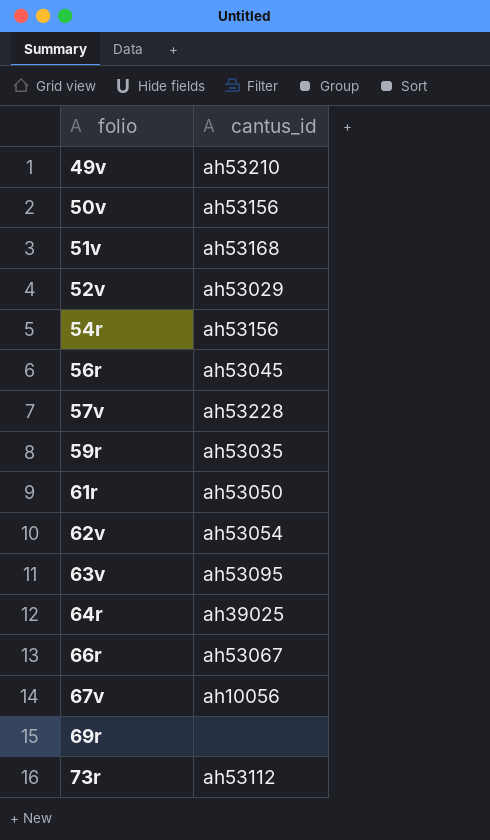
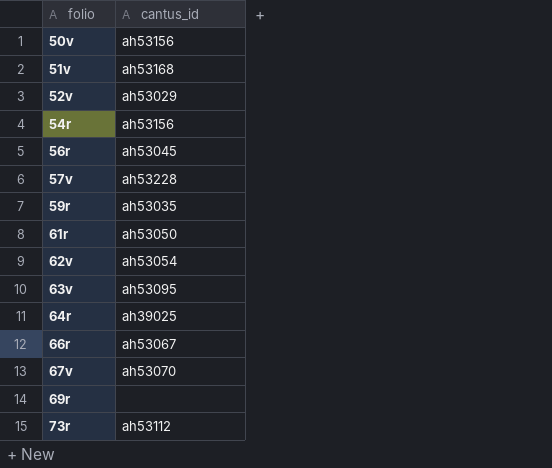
row 49v: ah53210 -> none
67v | cantus_id: ah10056 -> ah53070

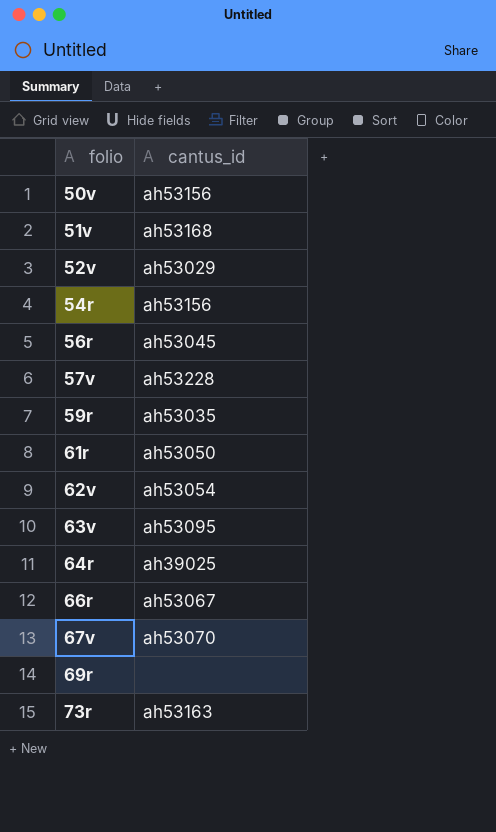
73r | cantus_id: ah53112 -> ah53163

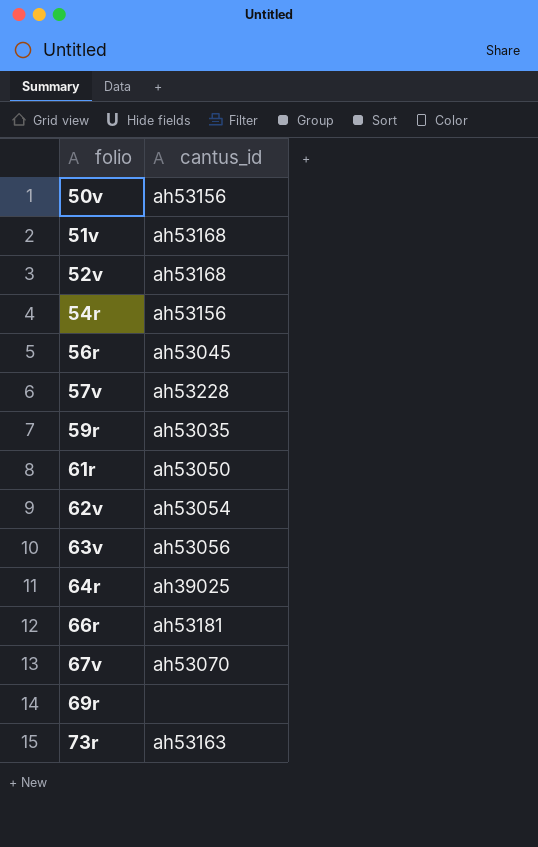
52v | cantus_id: ah53029 -> ah53168
63v | cantus_id: ah53095 -> ah53056
66r | cantus_id: ah53067 -> ah53181

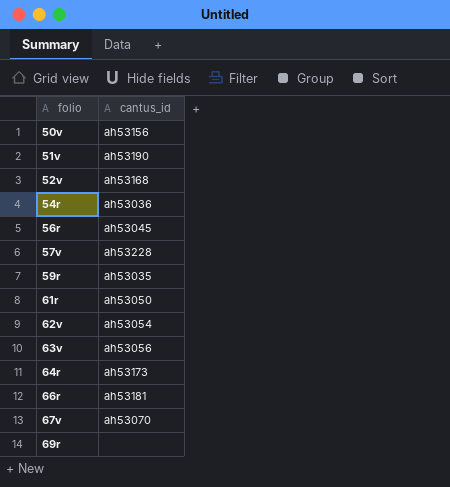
row 73r: ah53163 -> none
51v | cantus_id: ah53168 -> ah53190
54r | cantus_id: ah53156 -> ah53036
64r | cantus_id: ah39025 -> ah53173

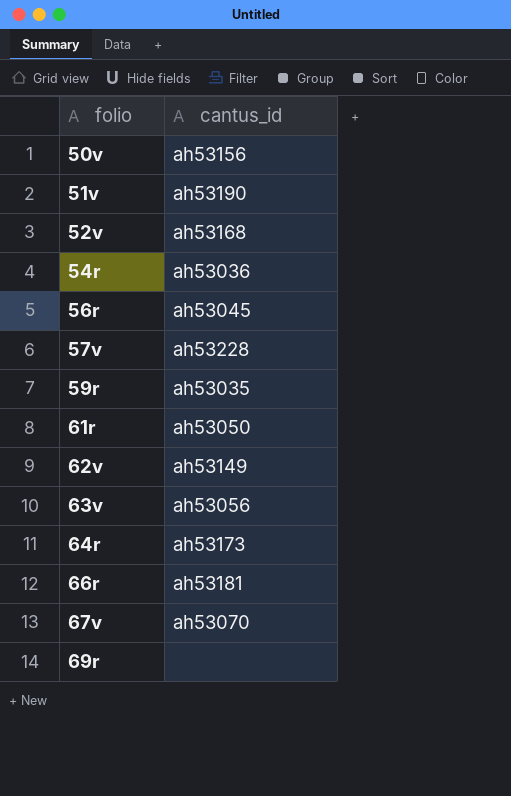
62v | cantus_id: ah53054 -> ah53149

